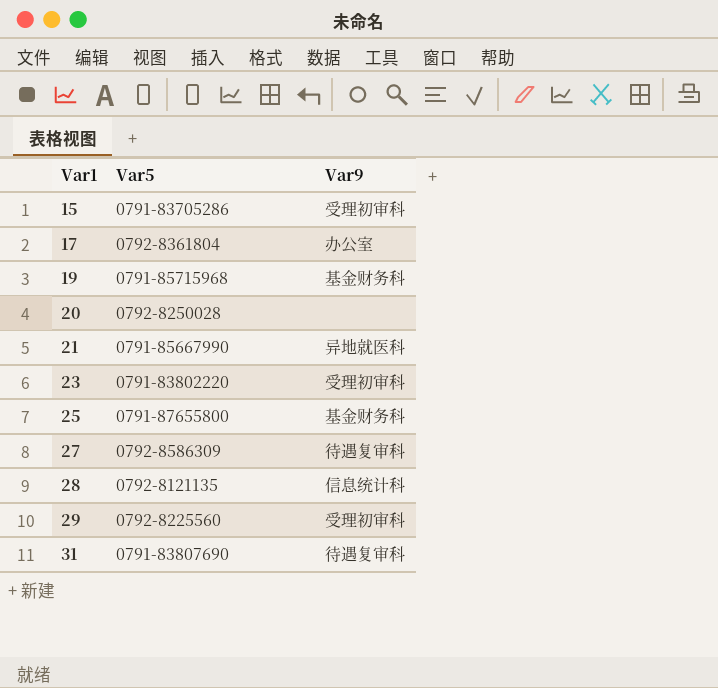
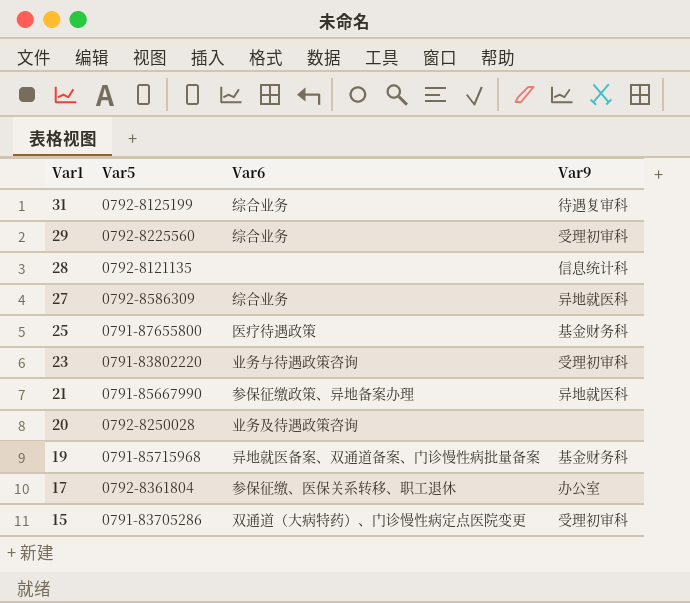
row order: Var1 ascending -> Var1 descending
column Var6 | position: none -> 3
31 | Var5: 0791-83807690 -> 0792-8125199
27 | Var9: 待遇复审科 -> 异地就医科

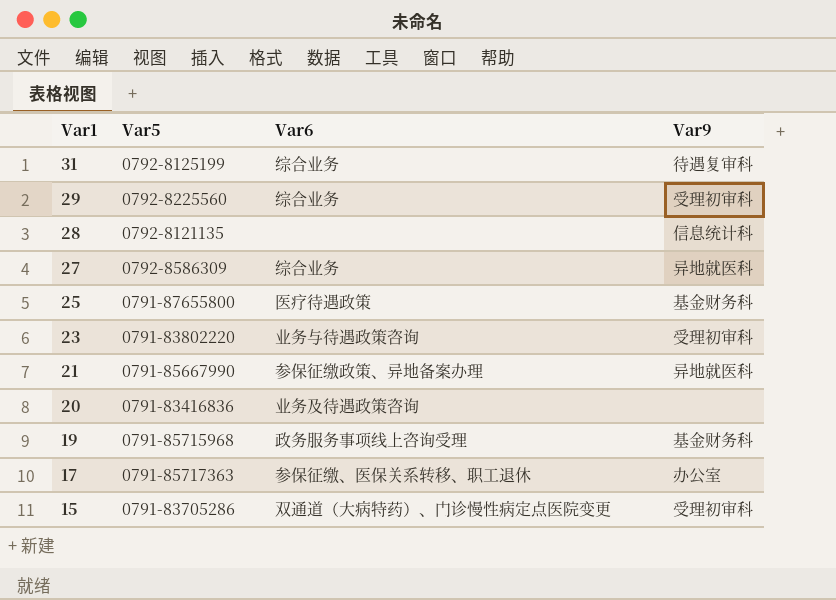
20 | Var5: 0792-8250028 -> 0791-83416836
19 | Var6: 异地就医备案、双通道备案、门诊慢性病批量备案 -> 政务服务事项线上咨询受理
17 | Var5: 0792-8361804 -> 0791-85717363

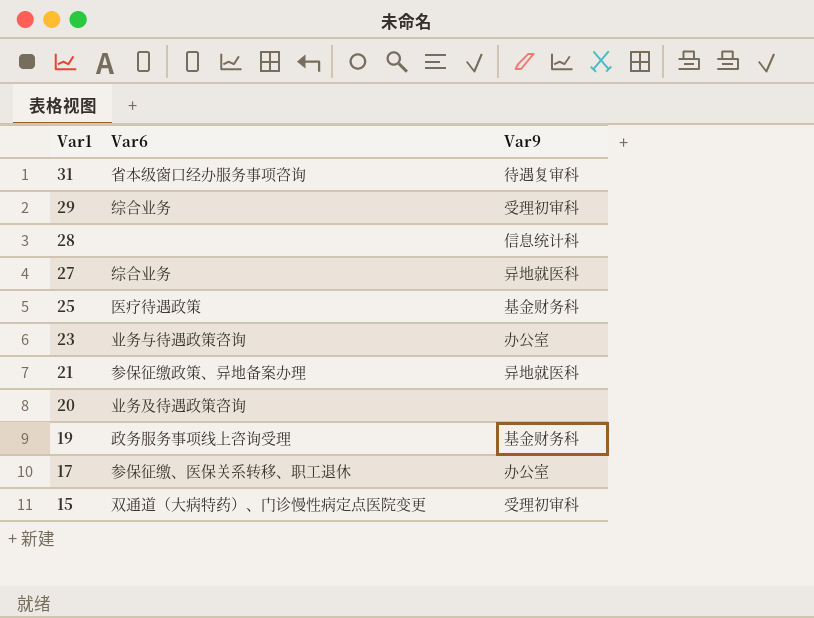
column Var5 | position: 2 -> none
31 | Var6: 综合业务 -> 省本级窗口经办服务事项咨询
23 | Var9: 受理初审科 -> 办公室

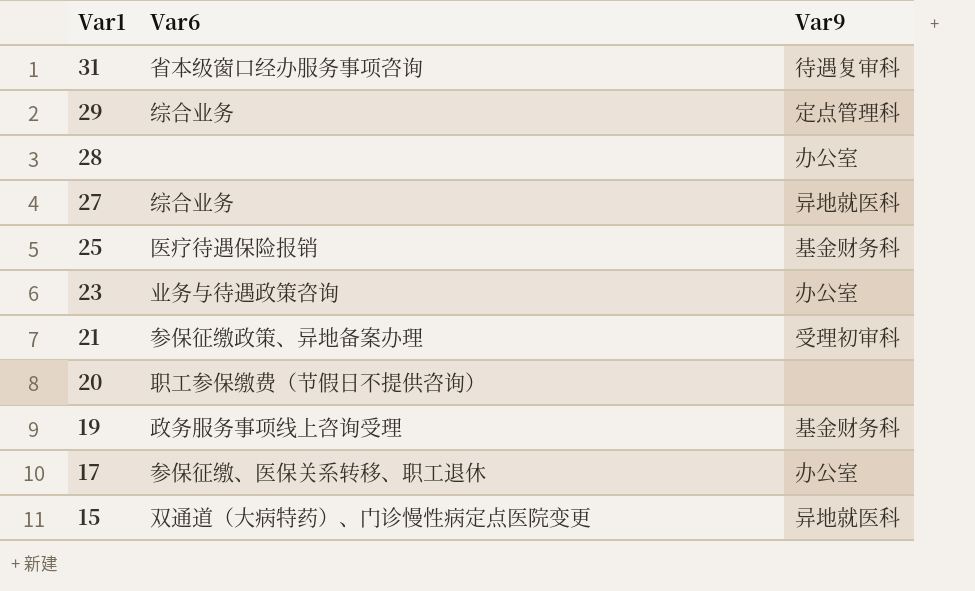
29 | Var9: 受理初审科 -> 定点管理科
28 | Var9: 信息统计科 -> 办公室
25 | Var6: 医疗待遇政策 -> 医疗待遇保险报销
21 | Var9: 异地就医科 -> 受理初审科
20 | Var6: 业务及待遇政策咨询 -> 职工参保缴费（节假日不提供咨询）
15 | Var9: 受理初审科 -> 异地就医科

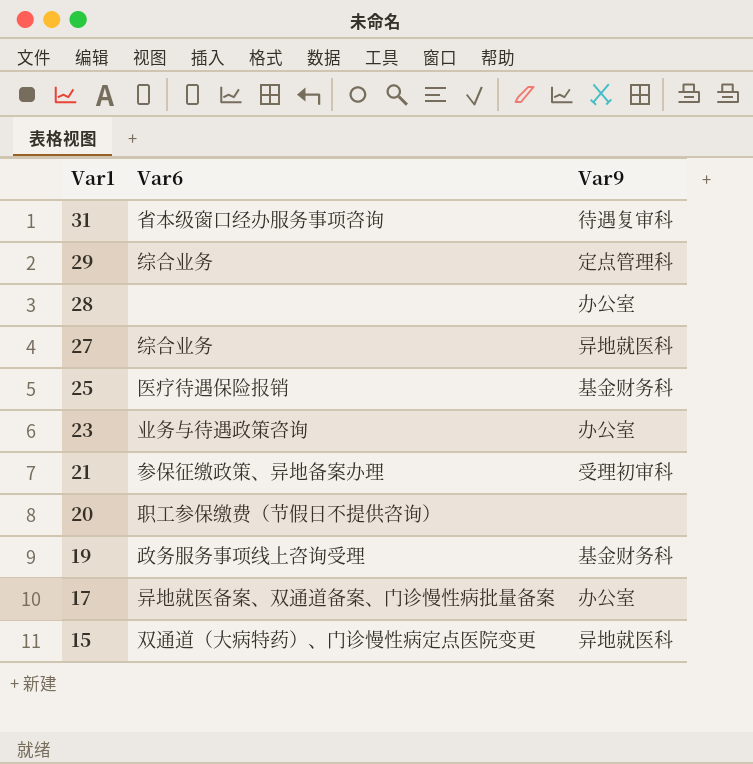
17 | Var6: 参保征缴、医保关系转移、职工退休 -> 异地就医备案、双通道备案、门诊慢性病批量备案

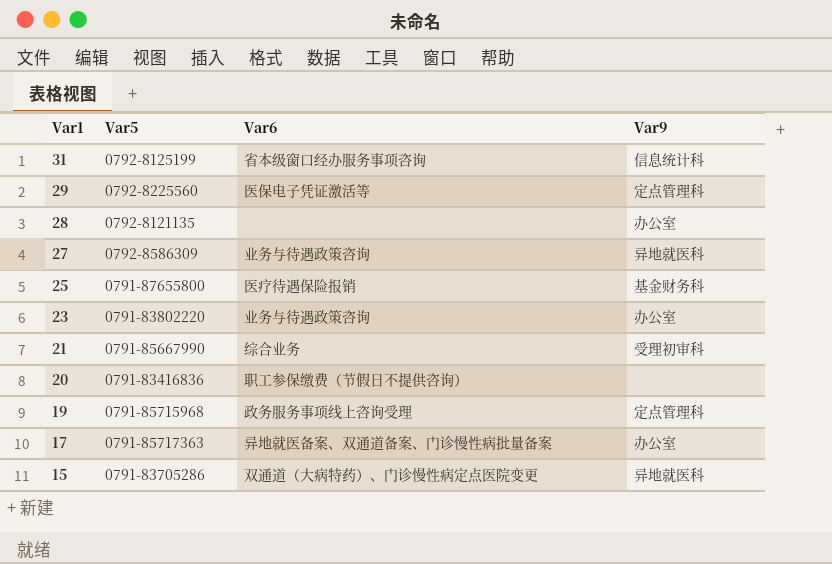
column Var5 | position: none -> 2
31 | Var9: 待遇复审科 -> 信息统计科
29 | Var6: 综合业务 -> 医保电子凭证激活等
27 | Var6: 综合业务 -> 业务与待遇政策咨询
21 | Var6: 参保征缴政策、异地备案办理 -> 综合业务
19 | Var9: 基金财务科 -> 定点管理科

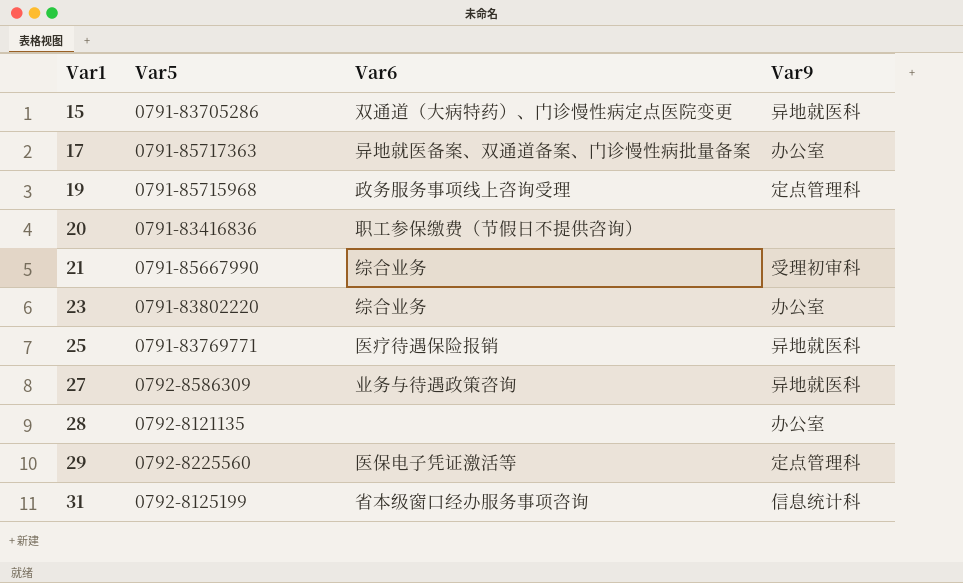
row order: Var1 descending -> Var1 ascending
23 | Var6: 业务与待遇政策咨询 -> 综合业务
25 | Var5: 0791-87655800 -> 0791-83769771
25 | Var9: 基金财务科 -> 异地就医科

